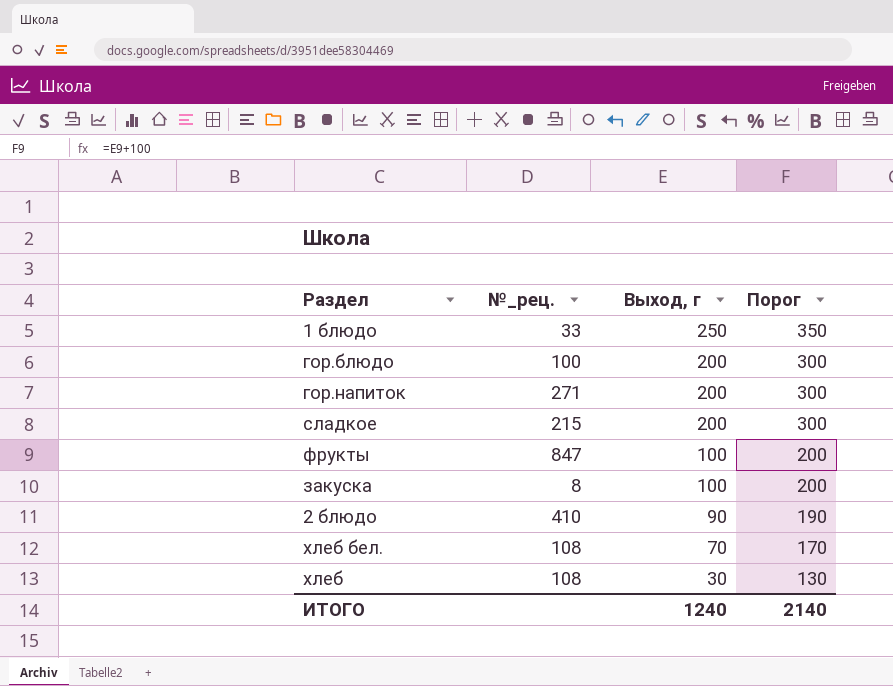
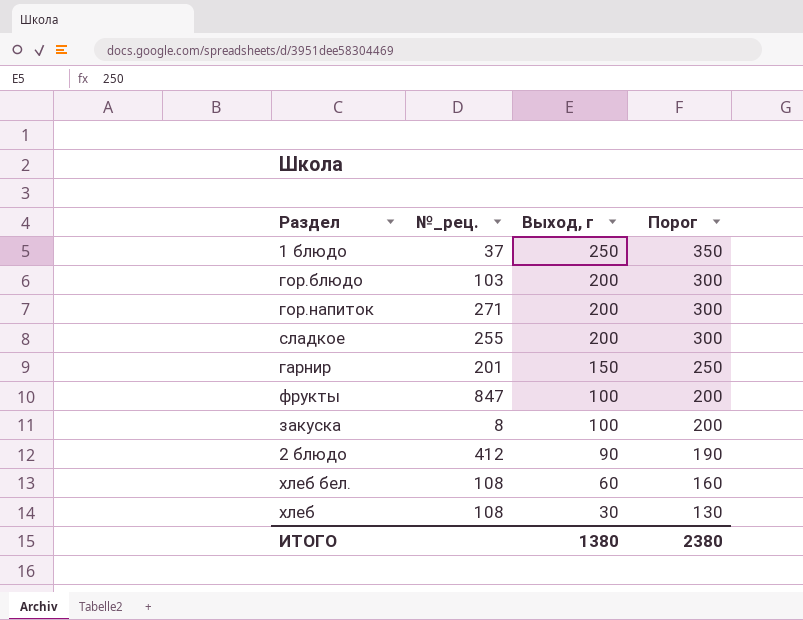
1 блюдо | №_рец.: 33 -> 37
гор.блюдо | №_рец.: 100 -> 103
сладкое | №_рец.: 215 -> 255
row гарнир: none -> 201 | 150 | 250
2 блюдо | №_рец.: 410 -> 412
хлеб бел. | Выход, г: 70 -> 60
хлеб бел. | Порог: 170 -> 160
ИТОГО | Выход, г: 1240 -> 1380
ИТОГО | Порог: 2140 -> 2380

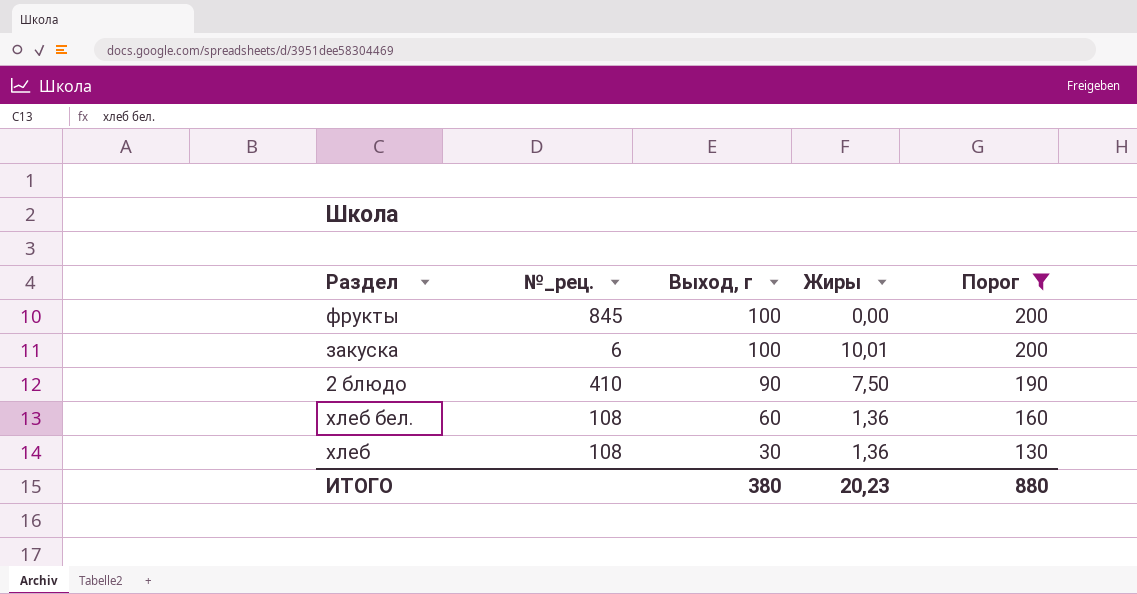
filter: none -> Порог <= 200
column Жиры | position: none -> 4
фрукты | №_рец.: 847 -> 845
закуска | №_рец.: 8 -> 6
2 блюдо | №_рец.: 412 -> 410
ИТОГО | Выход, г: 1380 -> 380
ИТОГО | Порог: 2380 -> 880

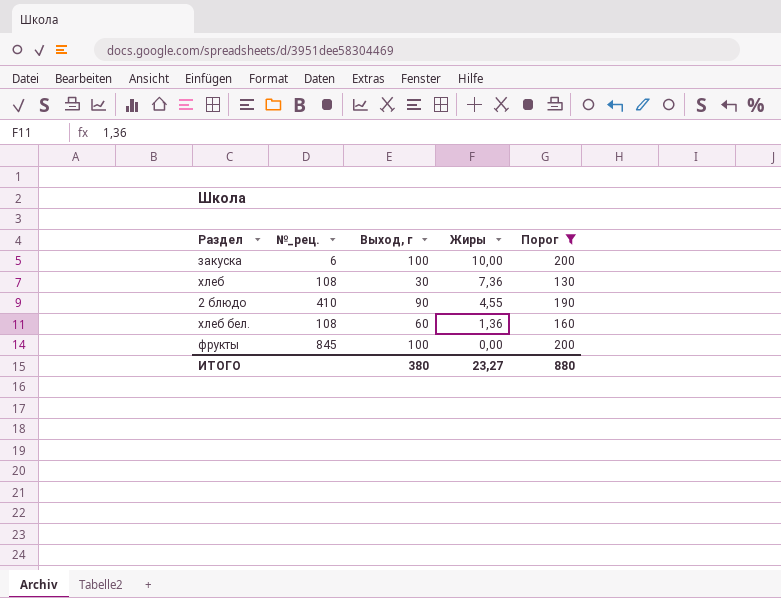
row order: Выход, г descending -> Жиры descending
закуска | Жиры: 10,01 -> 10,00
хлеб | Жиры: 1,36 -> 7,36
2 блюдо | Жиры: 7,50 -> 4,55
ИТОГО | Жиры: 20,23 -> 23,27

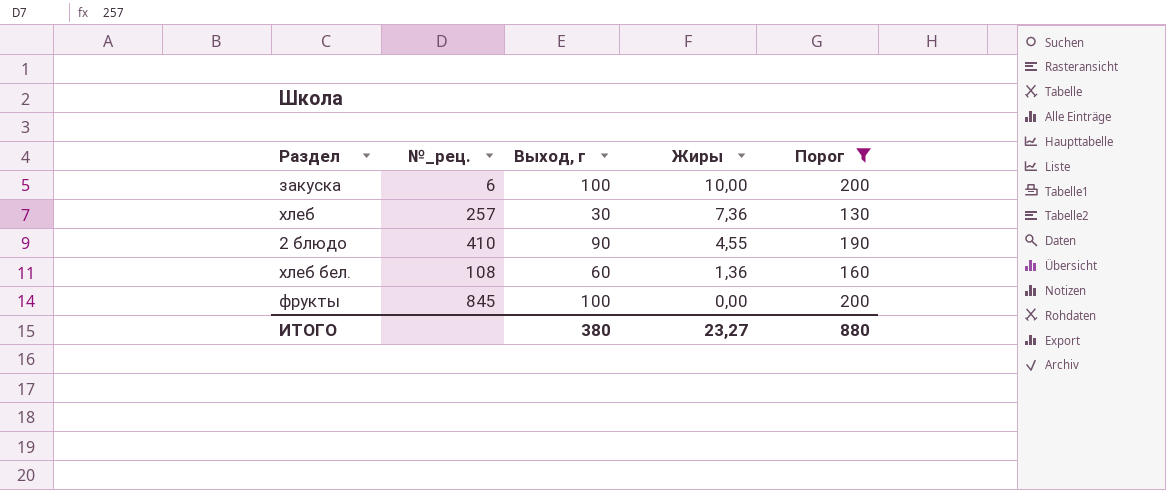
хлеб | №_рец.: 108 -> 257

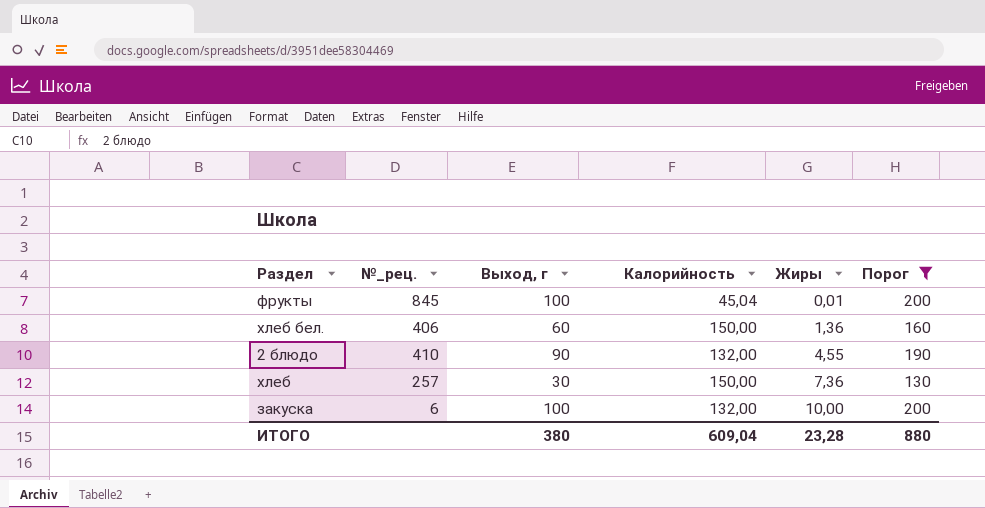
row order: Жиры descending -> Жиры ascending
column Калорийность | position: none -> 4
фрукты | Жиры: 0,00 -> 0,01
хлеб бел. | №_рец.: 108 -> 406
ИТОГО | Жиры: 23,27 -> 23,28

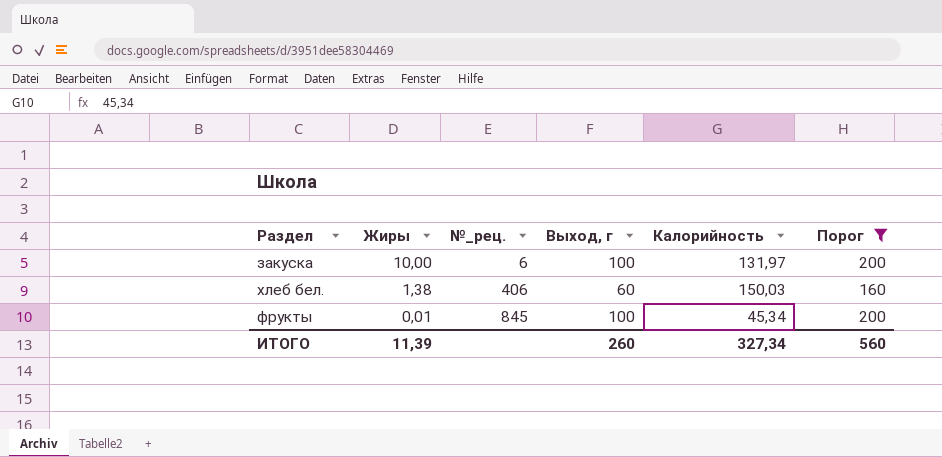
row order: Жиры ascending -> Жиры descending
column Жиры | position: 5 -> 2
row 2 блюдо: 410 | 90 | 132,00 | 4,55 | 190 -> none
row хлеб: 257 | 30 | 150,00 | 7,36 | 130 -> none
закуска | Калорийность: 132,00 -> 131,97
хлеб бел. | Жиры: 1,36 -> 1,38
хлеб бел. | Калорийность: 150,00 -> 150,03
фрукты | Калорийность: 45,04 -> 45,34
ИТОГО | Жиры: 23,28 -> 11,39
ИТОГО | Выход, г: 380 -> 260
ИТОГО | Калорийность: 609,04 -> 327,34
ИТОГО | Порог: 880 -> 560

